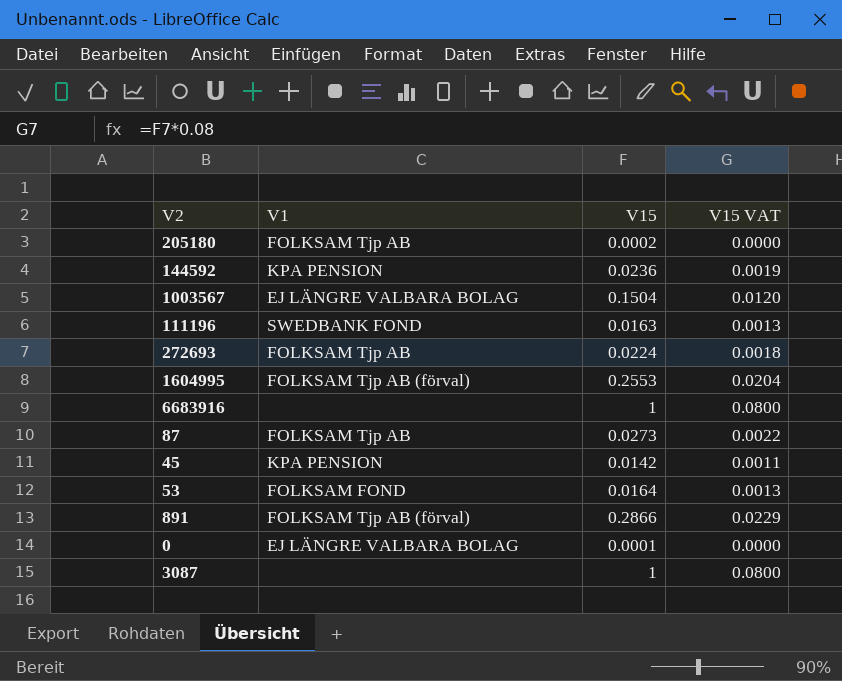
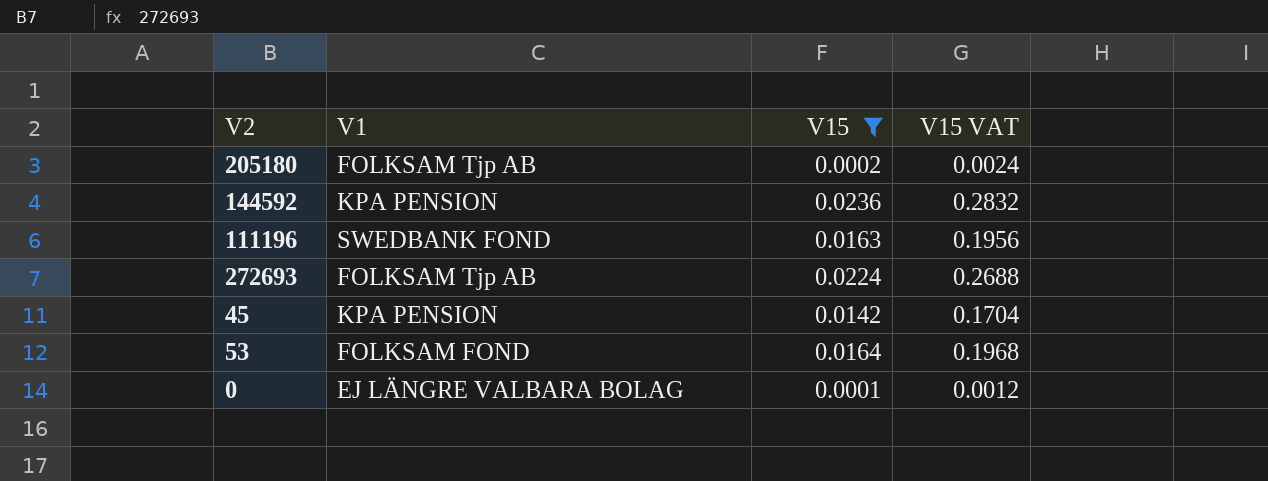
filter: none -> V15 <= 0.0236
column V15 VAT | formula: [V15] * 0.08 -> [V15] * 12

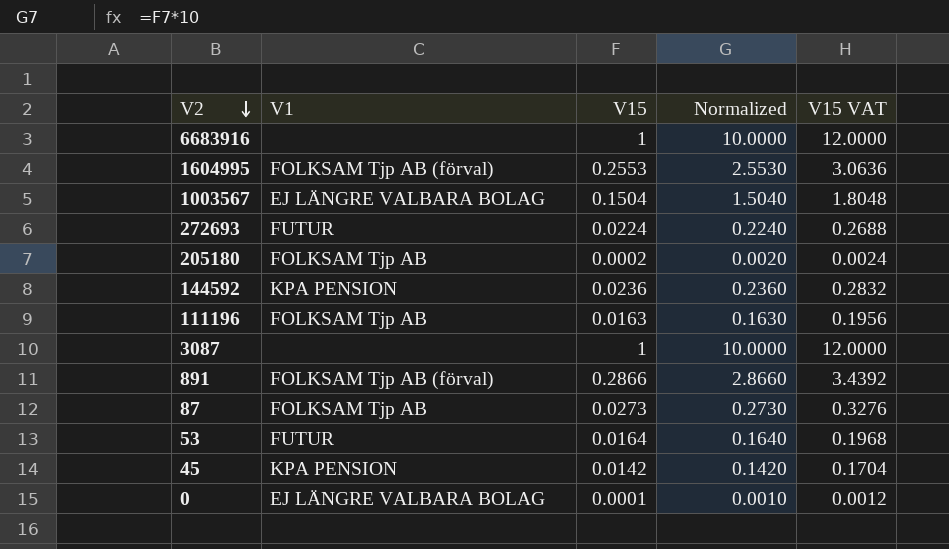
filter: V15 <= 0.0236 -> none
row order: none -> V2 descending
column Normalized | formula: none -> [V15] * 10
272693 | V1: FOLKSAM Tjp AB -> FUTUR
111196 | V1: SWEDBANK FOND -> FOLKSAM Tjp AB
53 | V1: FOLKSAM FOND -> FUTUR

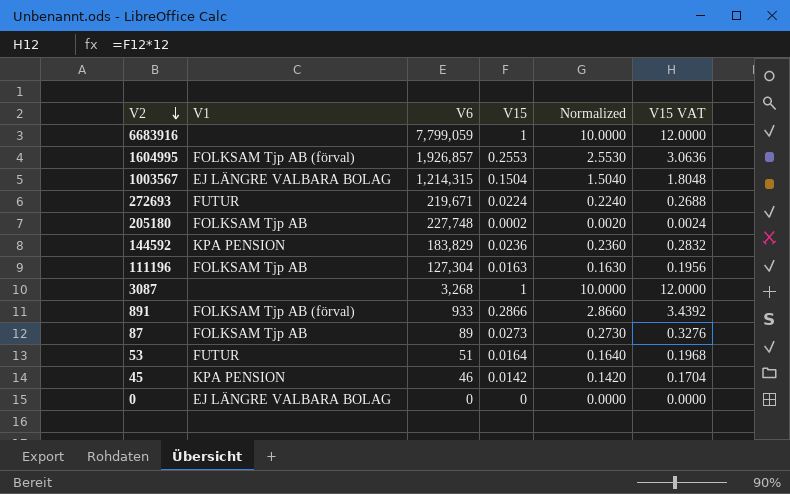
column V6 | position: none -> 3
0 | V15: 0.0001 -> 0
0 | Normalized: 0.0010 -> 0.0000
0 | V15 VAT: 0.0012 -> 0.0000

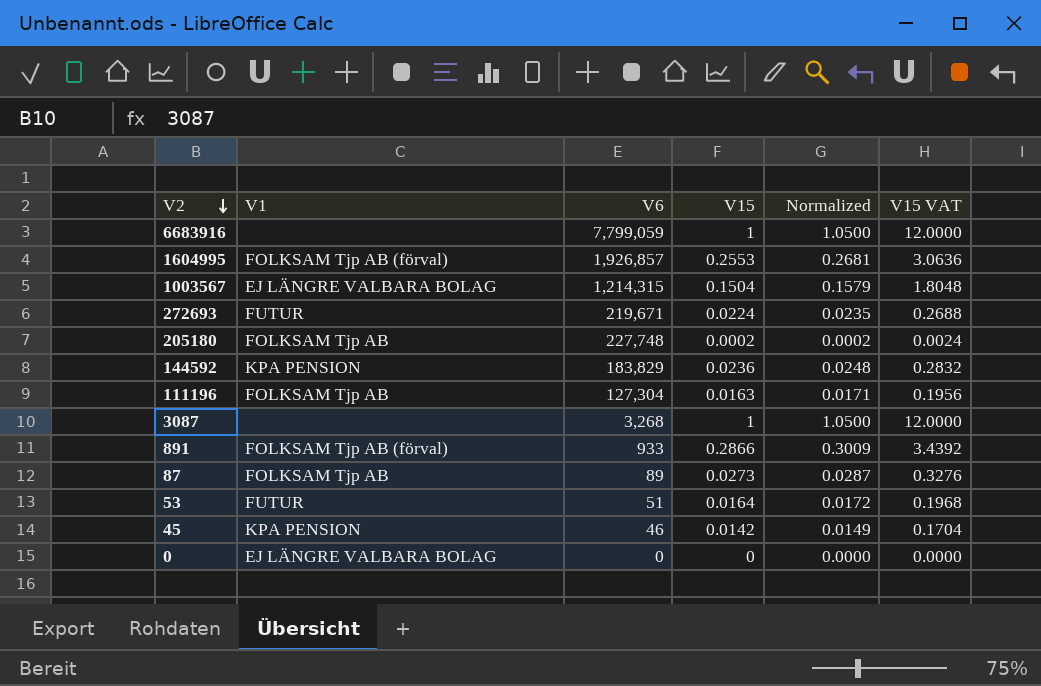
column Normalized | formula: [V15] * 10 -> [V15] * 1.05

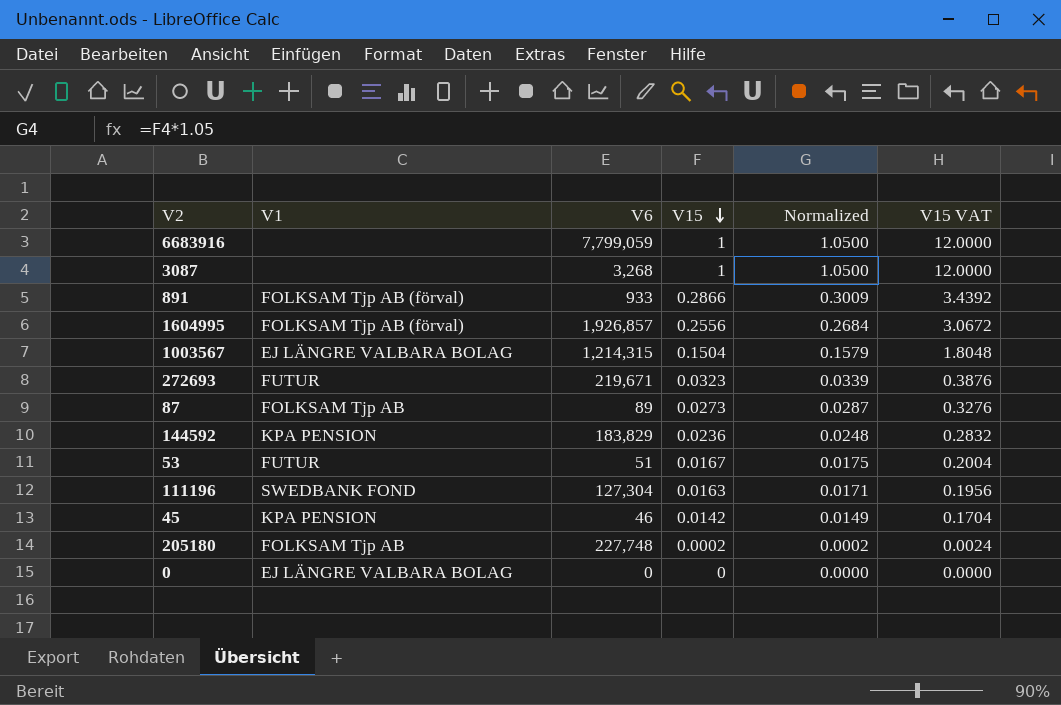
row order: V2 descending -> V15 descending
1604995 | V15: 0.2553 -> 0.2556
1604995 | Normalized: 0.2681 -> 0.2684
1604995 | V15 VAT: 3.0636 -> 3.0672
272693 | V15: 0.0224 -> 0.0323
272693 | Normalized: 0.0235 -> 0.0339
272693 | V15 VAT: 0.2688 -> 0.3876
53 | V15: 0.0164 -> 0.0167
53 | Normalized: 0.0172 -> 0.0175
53 | V15 VAT: 0.1968 -> 0.2004
111196 | V1: FOLKSAM Tjp AB -> SWEDBANK FOND

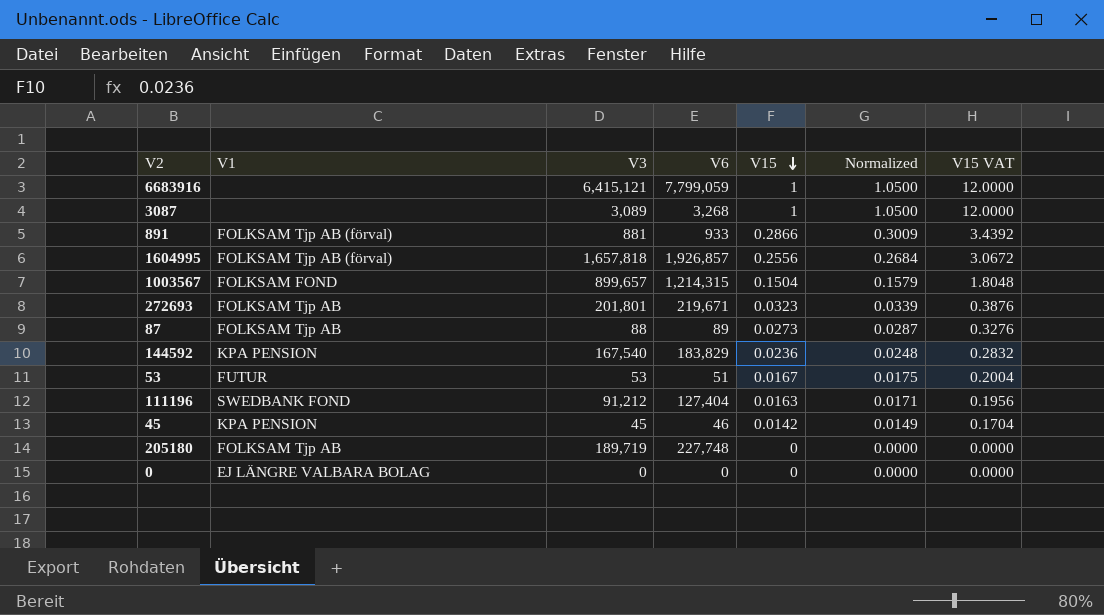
column V3 | position: none -> 3
1003567 | V1: EJ LÄNGRE VALBARA BOLAG -> FOLKSAM FOND
272693 | V1: FUTUR -> FOLKSAM Tjp AB
111196 | V6: 127,304 -> 127,404
205180 | V15: 0.0002 -> 0
205180 | Normalized: 0.0002 -> 0.0000
205180 | V15 VAT: 0.0024 -> 0.0000

